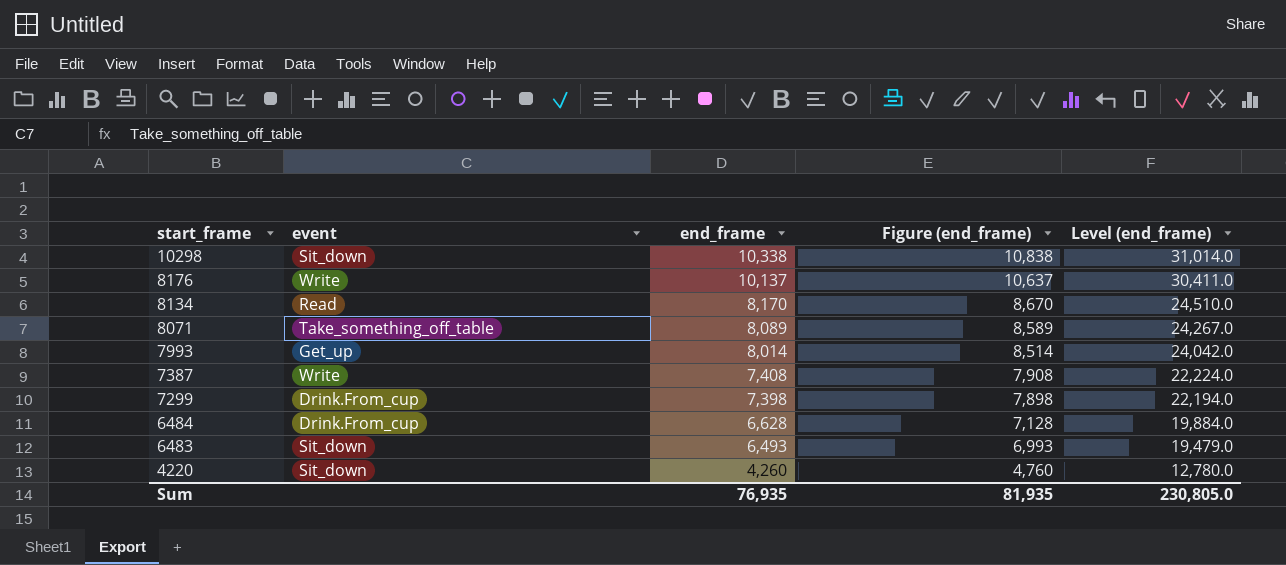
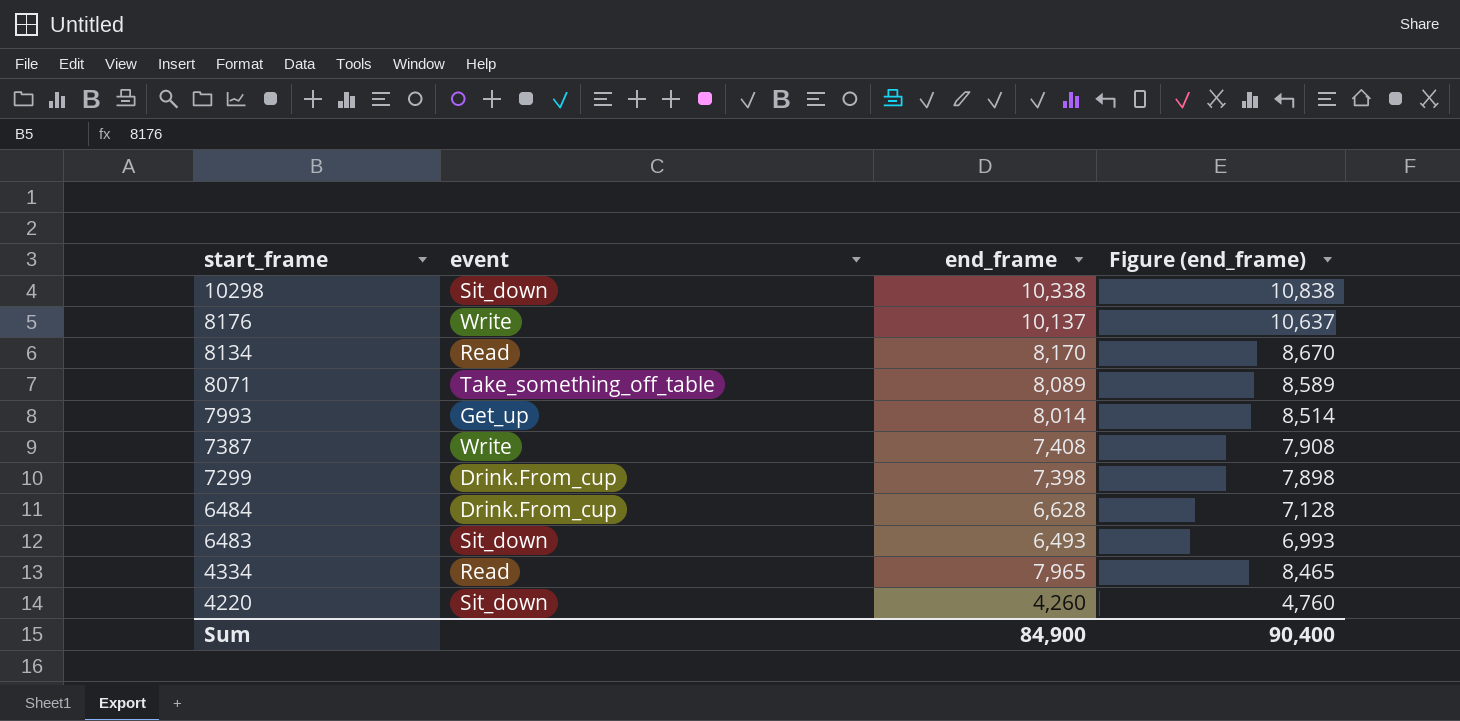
column Level (end_frame) | formula: [end_frame] * 3 -> none
row 4334: none -> Read | 7,965 | 8,465
Sum | end_frame: 76,935 -> 84,900
Sum | Figure (end_frame): 81,935 -> 90,400

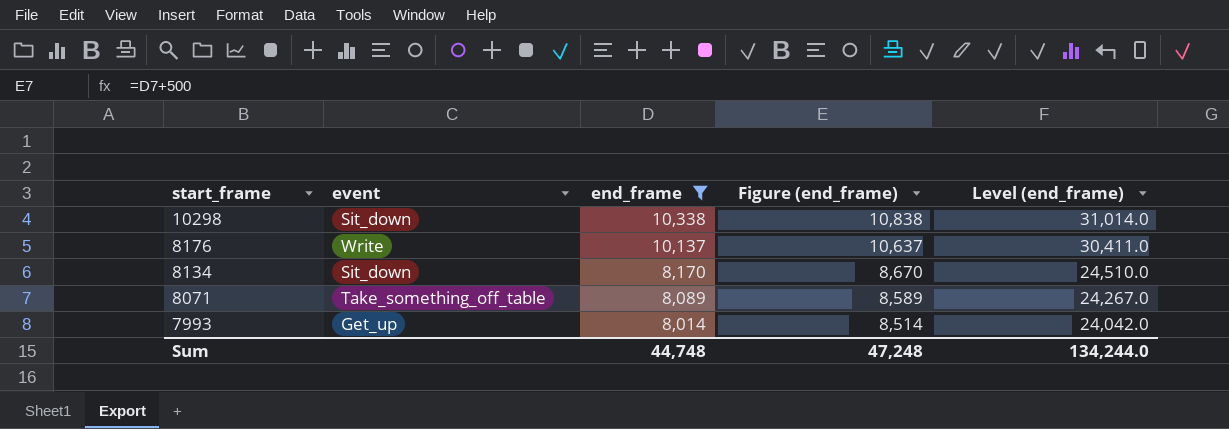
filter: none -> end_frame >= 8,014
column Level (end_frame) | formula: none -> [end_frame] * 3
8134 | event: Read -> Sit_down
Sum | end_frame: 84,900 -> 44,748
Sum | Figure (end_frame): 90,400 -> 47,248

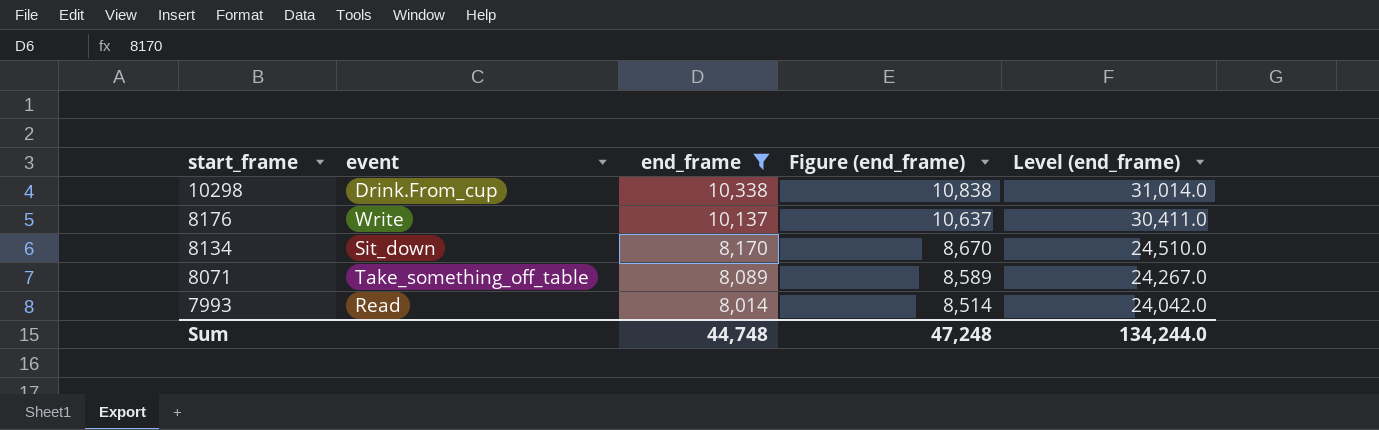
10298 | event: Sit_down -> Drink.From_cup
7993 | event: Get_up -> Read

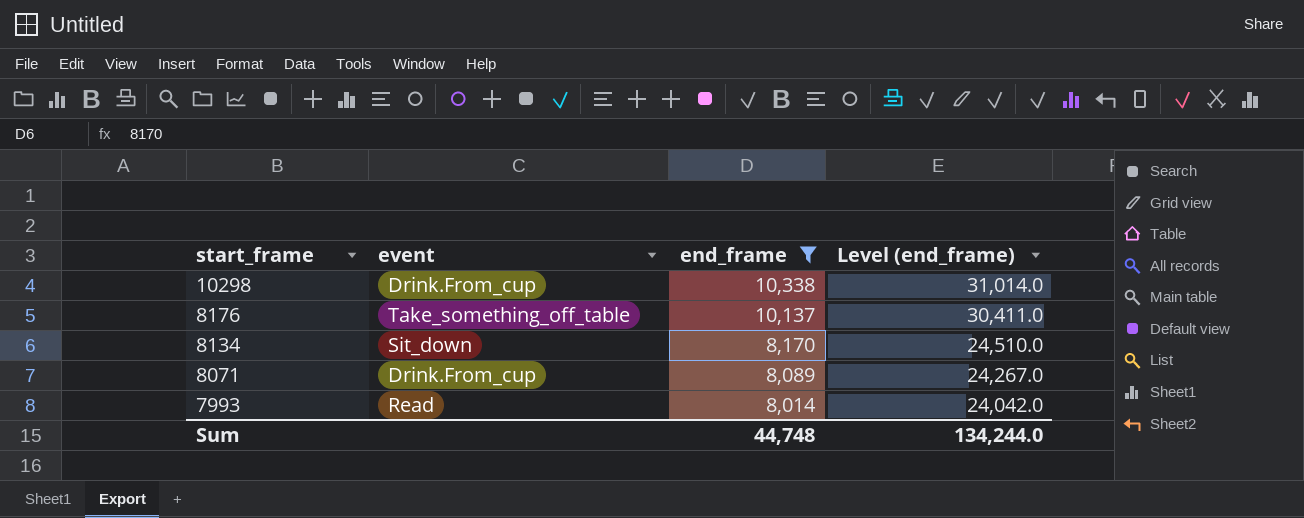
column Figure (end_frame) | formula: [end_frame] + 500 -> none
8176 | event: Write -> Take_something_off_table
8071 | event: Take_something_off_table -> Drink.From_cup

